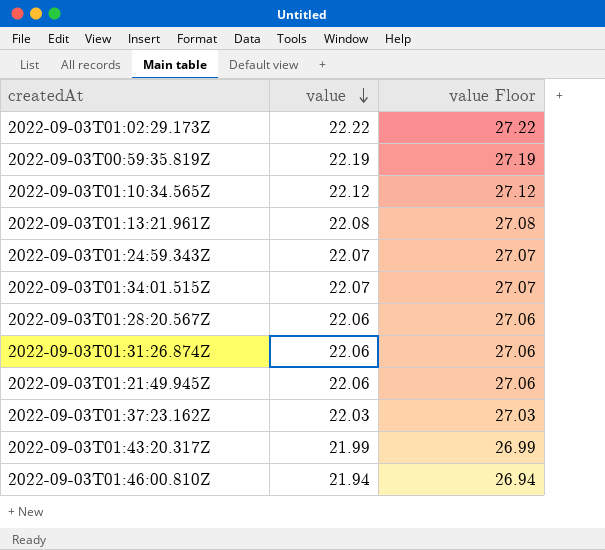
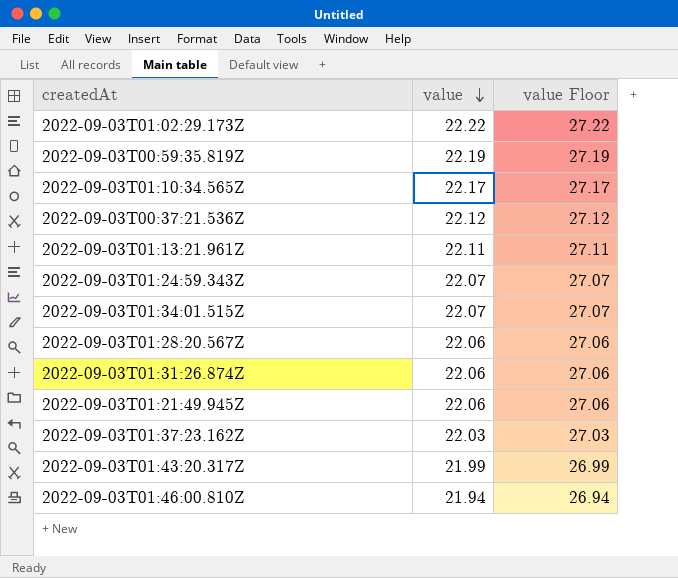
2022-09-03T01:10:34.565Z | value: 22.12 -> 22.17
2022-09-03T01:10:34.565Z | value Floor: 27.12 -> 27.17
row 2022-09-03T00:37:21.536Z: none -> 22.12 | 27.12
2022-09-03T01:13:21.961Z | value: 22.08 -> 22.11
2022-09-03T01:13:21.961Z | value Floor: 27.08 -> 27.11

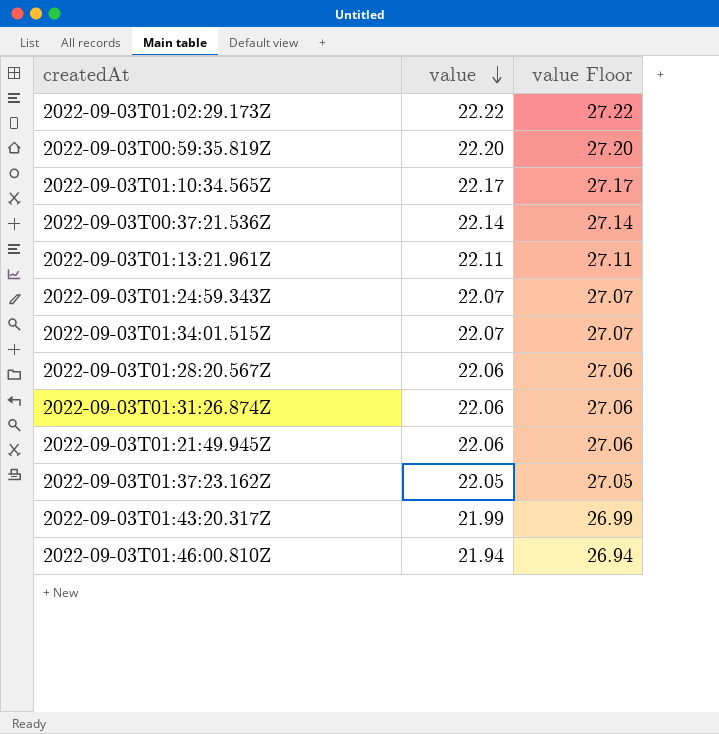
2022-09-03T00:59:35.819Z | value: 22.19 -> 22.20
2022-09-03T00:59:35.819Z | value Floor: 27.19 -> 27.20
2022-09-03T00:37:21.536Z | value: 22.12 -> 22.14
2022-09-03T00:37:21.536Z | value Floor: 27.12 -> 27.14
2022-09-03T01:37:23.162Z | value: 22.03 -> 22.05
2022-09-03T01:37:23.162Z | value Floor: 27.03 -> 27.05

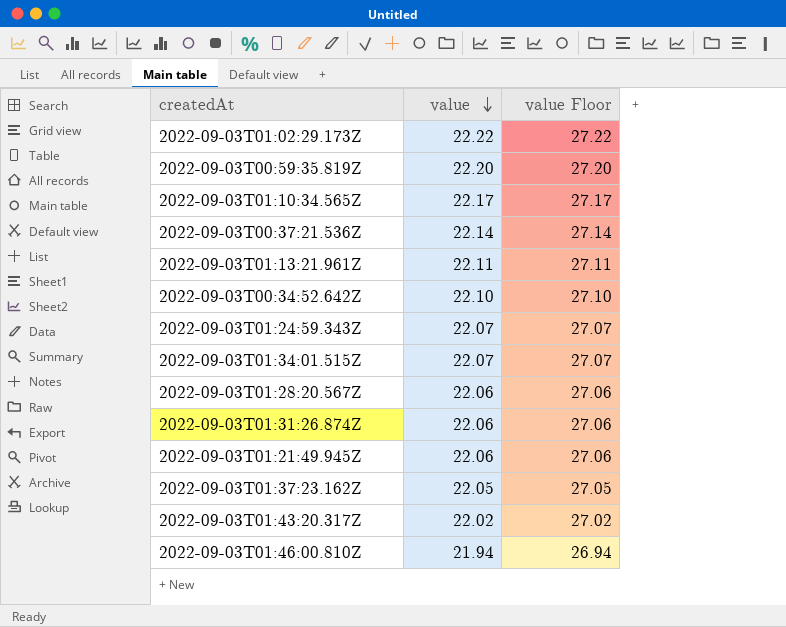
row 2022-09-03T00:34:52.642Z: none -> 22.10 | 27.10
2022-09-03T01:43:20.317Z | value: 21.99 -> 22.02
2022-09-03T01:43:20.317Z | value Floor: 26.99 -> 27.02

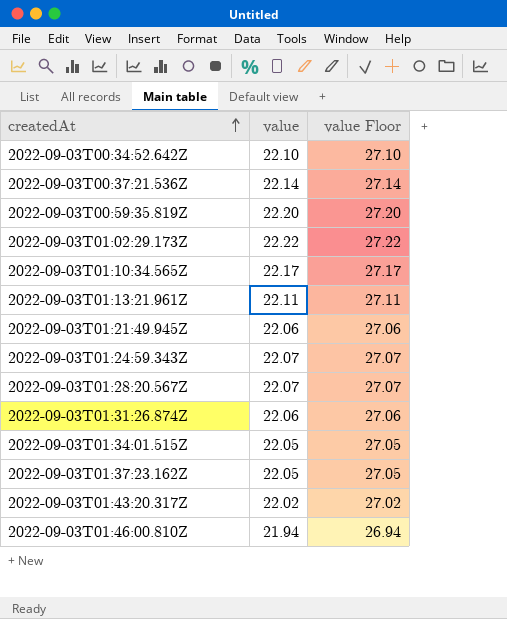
row order: value descending -> createdAt ascending
2022-09-03T01:28:20.567Z | value: 22.06 -> 22.07
2022-09-03T01:28:20.567Z | value Floor: 27.06 -> 27.07
2022-09-03T01:34:01.515Z | value: 22.07 -> 22.05
2022-09-03T01:34:01.515Z | value Floor: 27.07 -> 27.05

